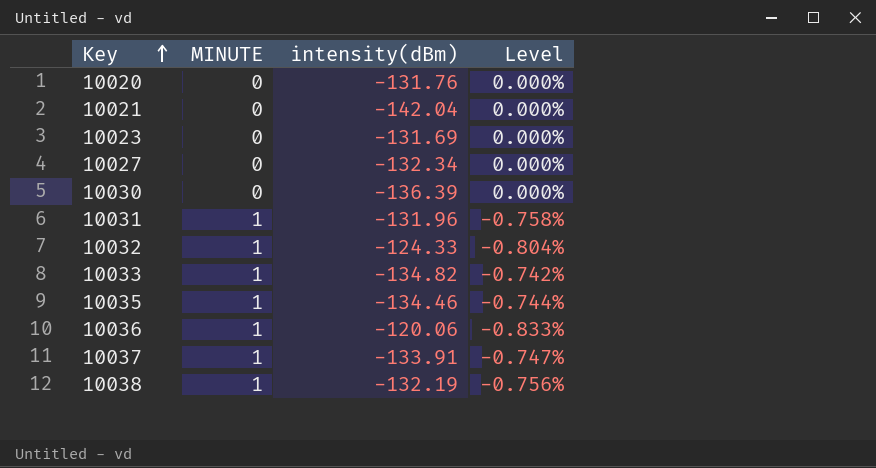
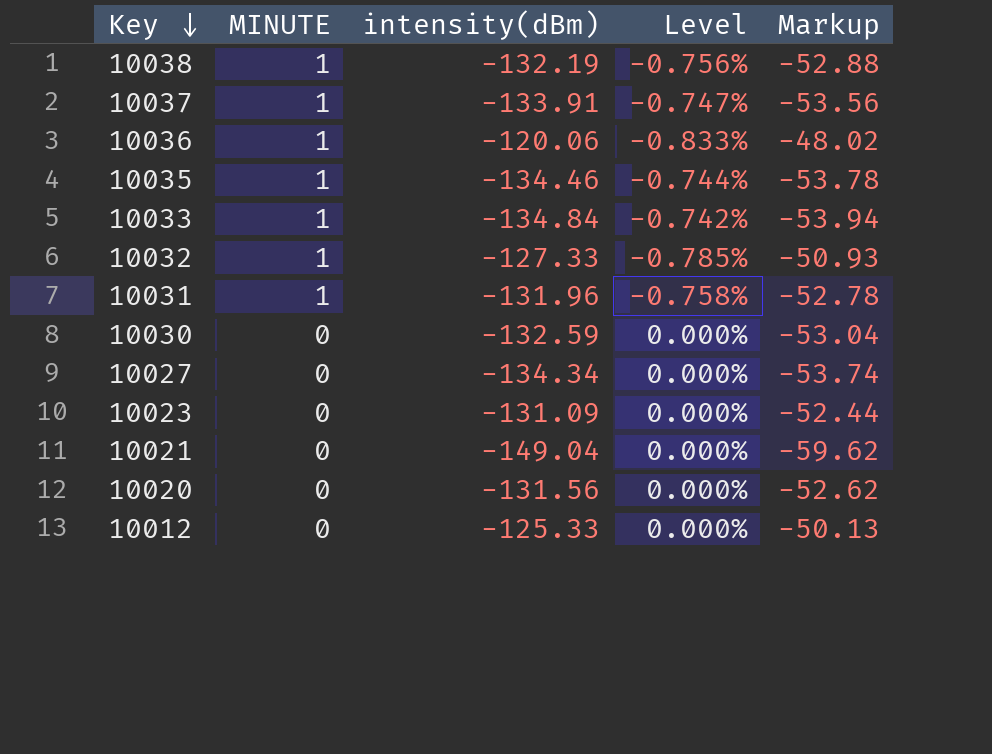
row order: Key ascending -> Key descending
column Markup | formula: none -> [intensity(dBm)] * 0.4
10033 | intensity(dBm): -134.82 -> -134.84
10032 | intensity(dBm): -124.33 -> -127.33
10032 | Level: -0.804% -> -0.785%
10030 | intensity(dBm): -136.39 -> -132.59
10027 | intensity(dBm): -132.34 -> -134.34
10023 | intensity(dBm): -131.69 -> -131.09
10021 | intensity(dBm): -142.04 -> -149.04
10020 | intensity(dBm): -131.76 -> -131.56
row 10012: none -> 0 | -125.33 | 0.000% | -50.13

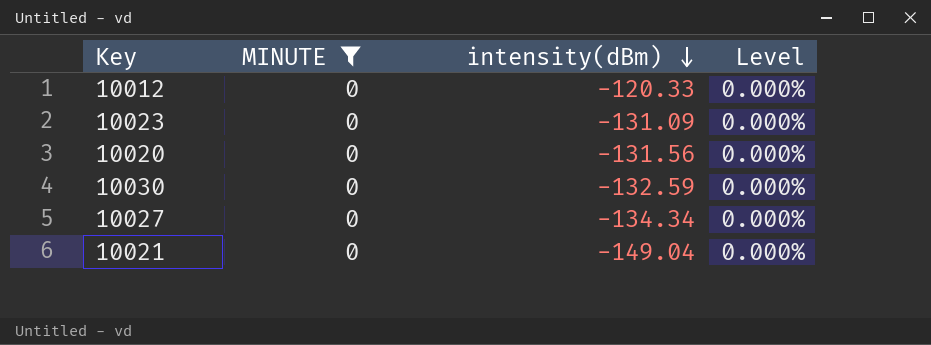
filter: none -> MINUTE = 0
row order: Key descending -> intensity(dBm) descending
column Markup | formula: [intensity(dBm)] * 0.4 -> none
10012 | intensity(dBm): -125.33 -> -120.33

